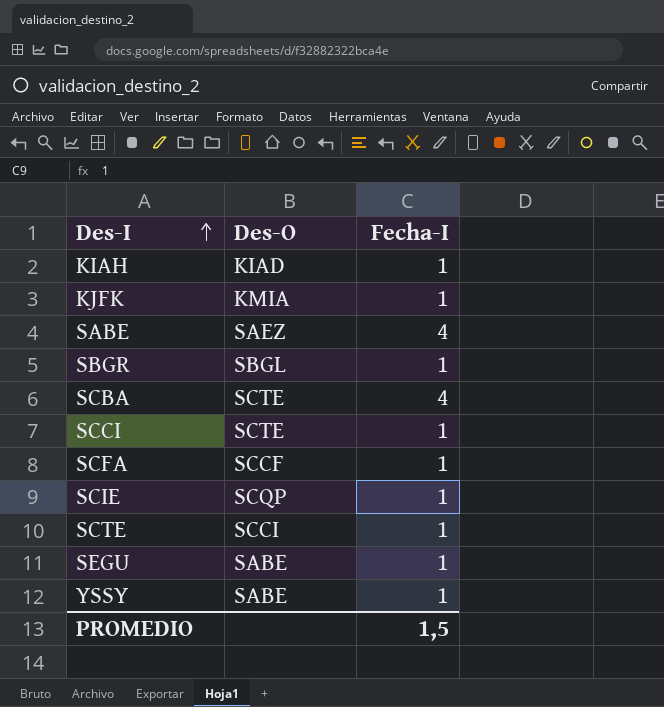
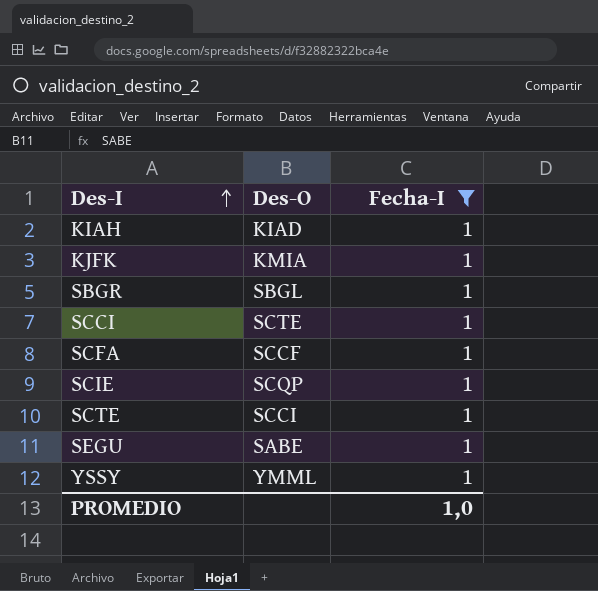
filter: none -> Fecha-I = 1
YSSY | Des-O: SABE -> YMML
PROMEDIO | Fecha-I: 1,5 -> 1,0

